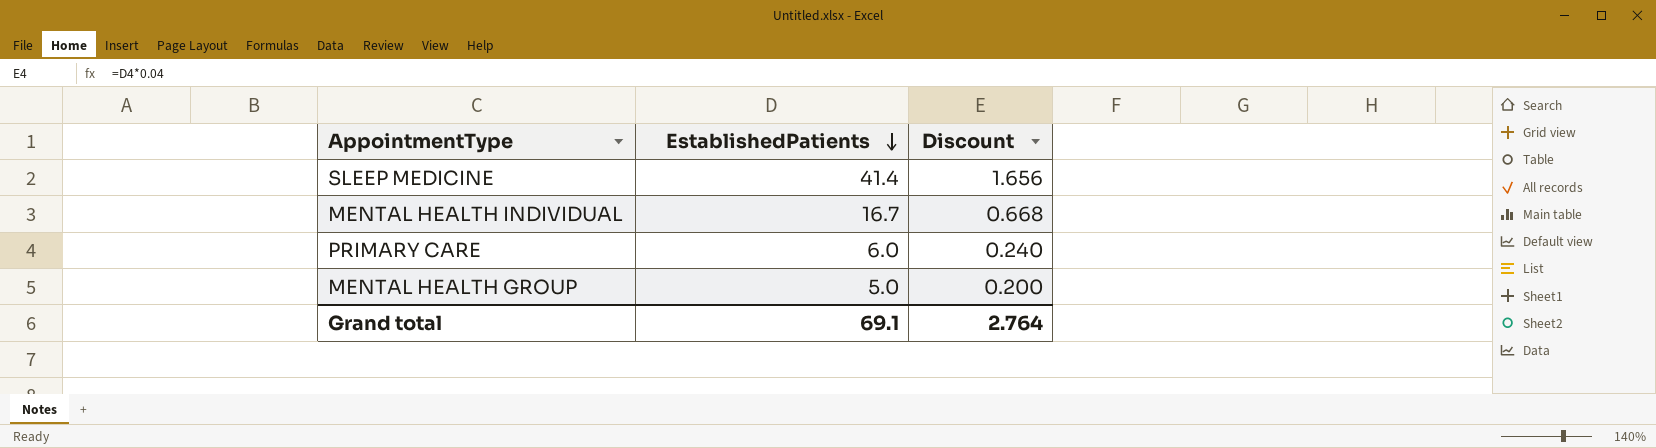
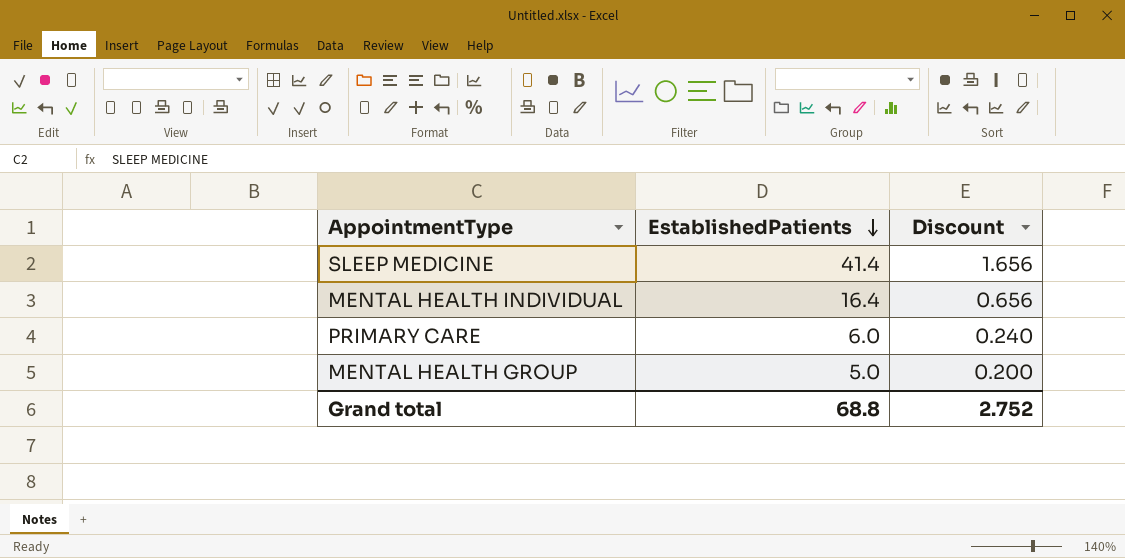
MENTAL HEALTH INDIVIDUAL | EstablishedPatients: 16.7 -> 16.4
MENTAL HEALTH INDIVIDUAL | Discount: 0.668 -> 0.656
Grand total | EstablishedPatients: 69.1 -> 68.8
Grand total | Discount: 2.764 -> 2.752

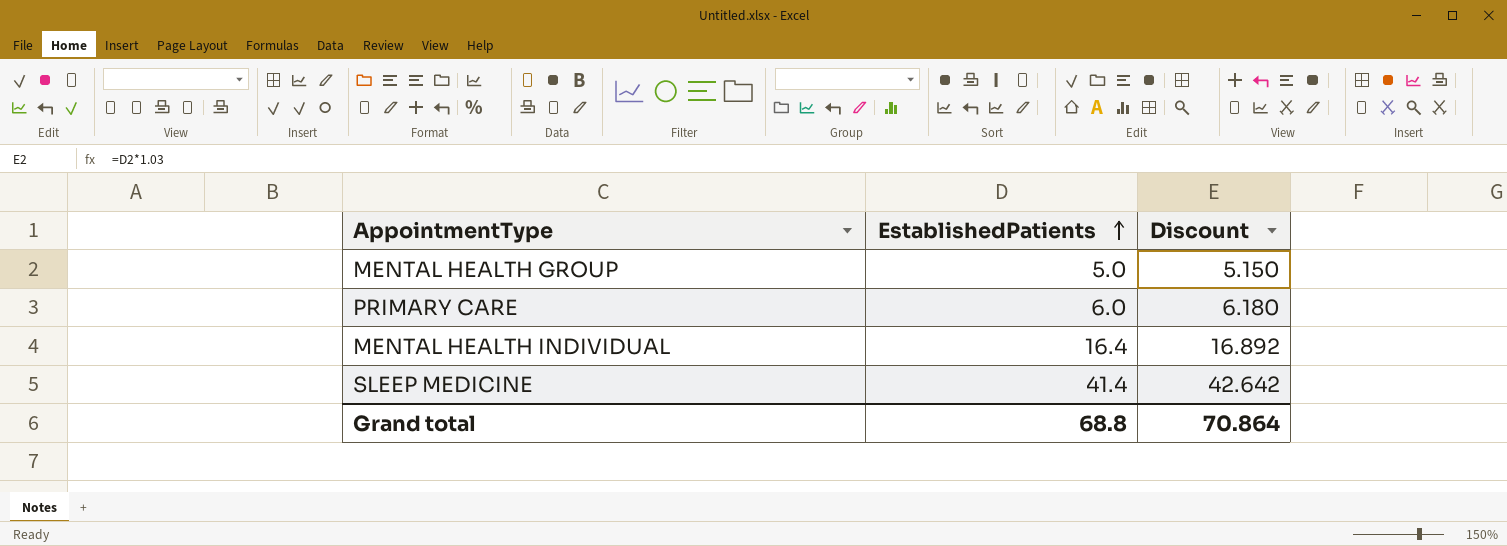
row order: EstablishedPatients descending -> EstablishedPatients ascending
column Discount | formula: [EstablishedPatients] * 0.04 -> [EstablishedPatients] * 1.03
Grand total | Discount: 2.752 -> 70.864

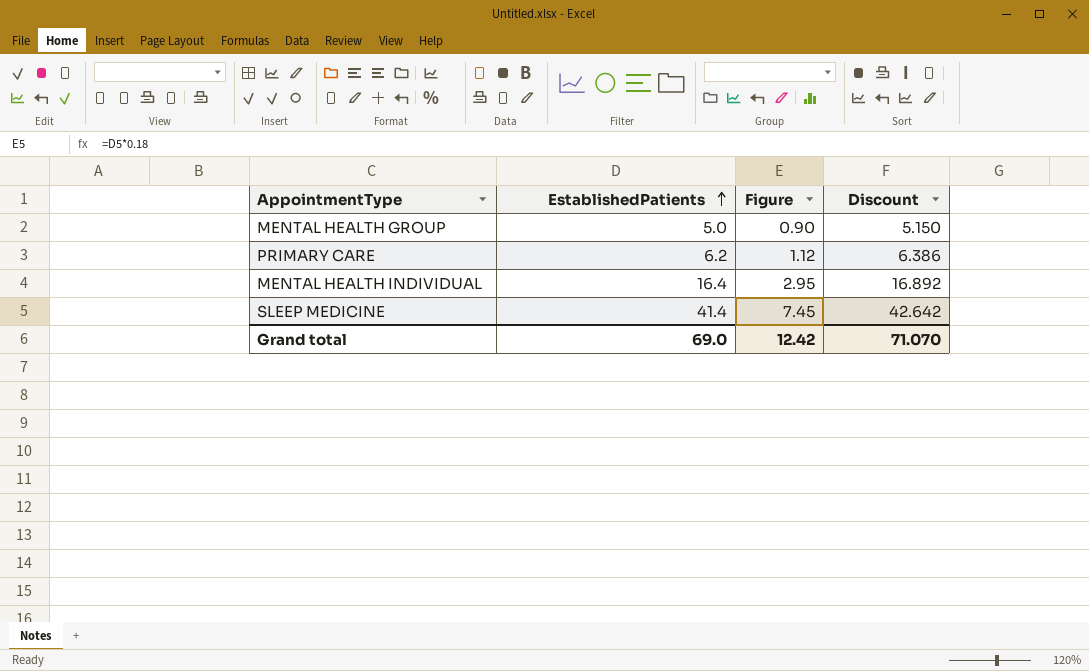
column Figure | formula: none -> [EstablishedPatients] * 0.18
PRIMARY CARE | EstablishedPatients: 6.0 -> 6.2
PRIMARY CARE | Discount: 6.180 -> 6.386
Grand total | EstablishedPatients: 68.8 -> 69.0
Grand total | Discount: 70.864 -> 71.070

